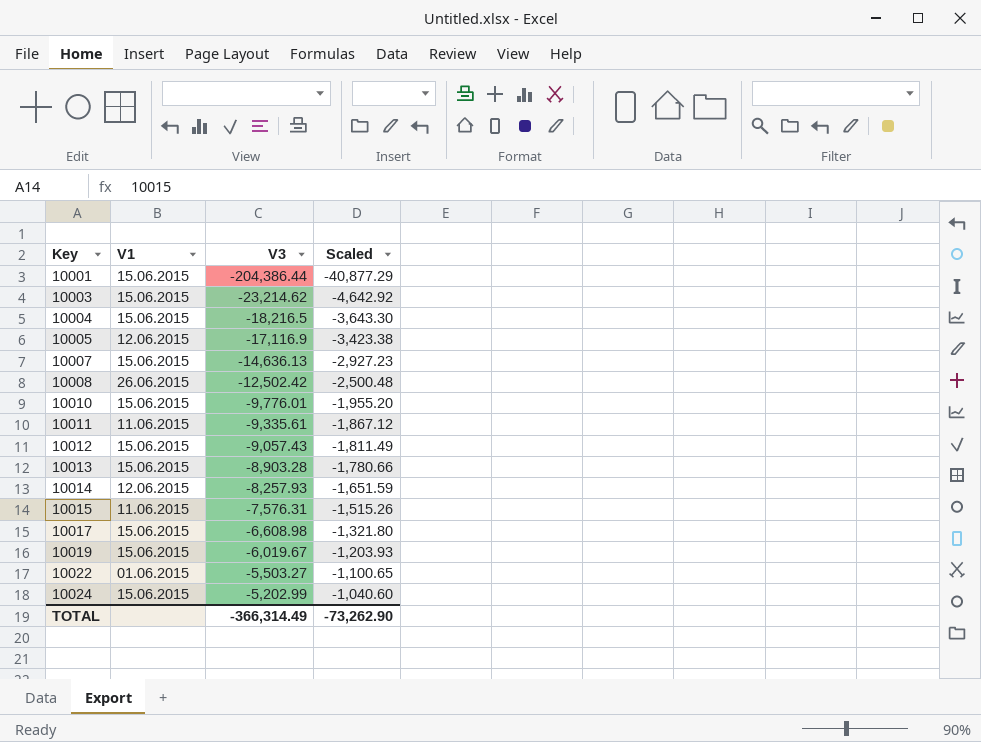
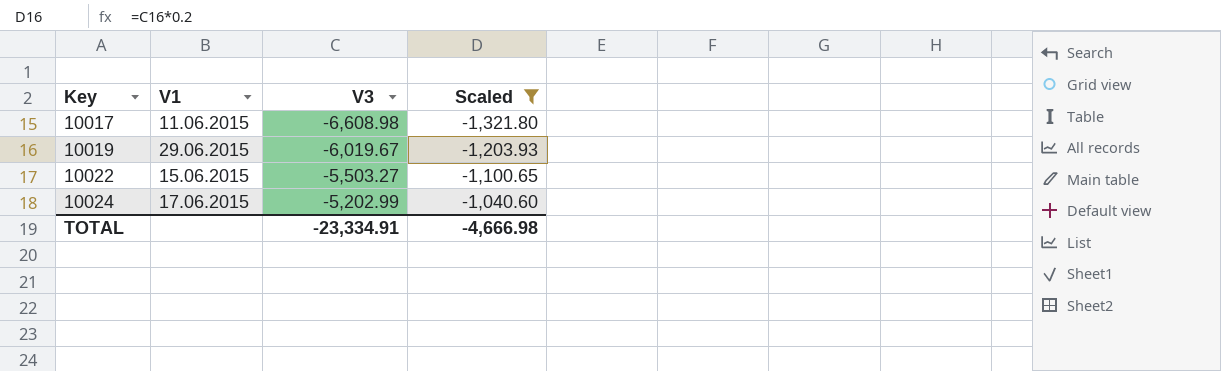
filter: none -> Scaled >= -1,321.80
10017 | V1: 15.06.2015 -> 11.06.2015
10019 | V1: 15.06.2015 -> 29.06.2015
10022 | V1: 01.06.2015 -> 15.06.2015
10024 | V1: 15.06.2015 -> 17.06.2015
TOTAL | V3: -366,314.49 -> -23,334.91
TOTAL | Scaled: -73,262.90 -> -4,666.98

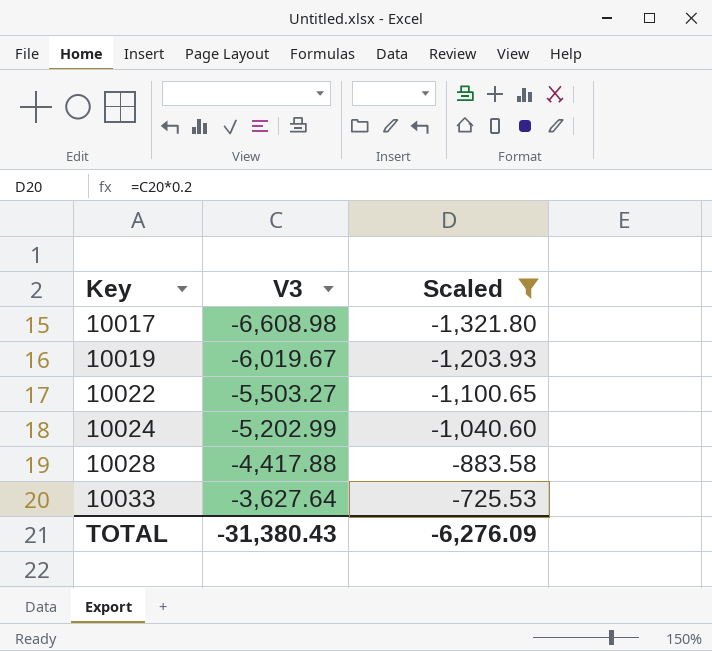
column V1 | position: 2 -> none
row 10028: none -> -4,417.88 | -883.58
row 10033: none -> -3,627.64 | -725.53
TOTAL | V3: -23,334.91 -> -31,380.43
TOTAL | Scaled: -4,666.98 -> -6,276.09

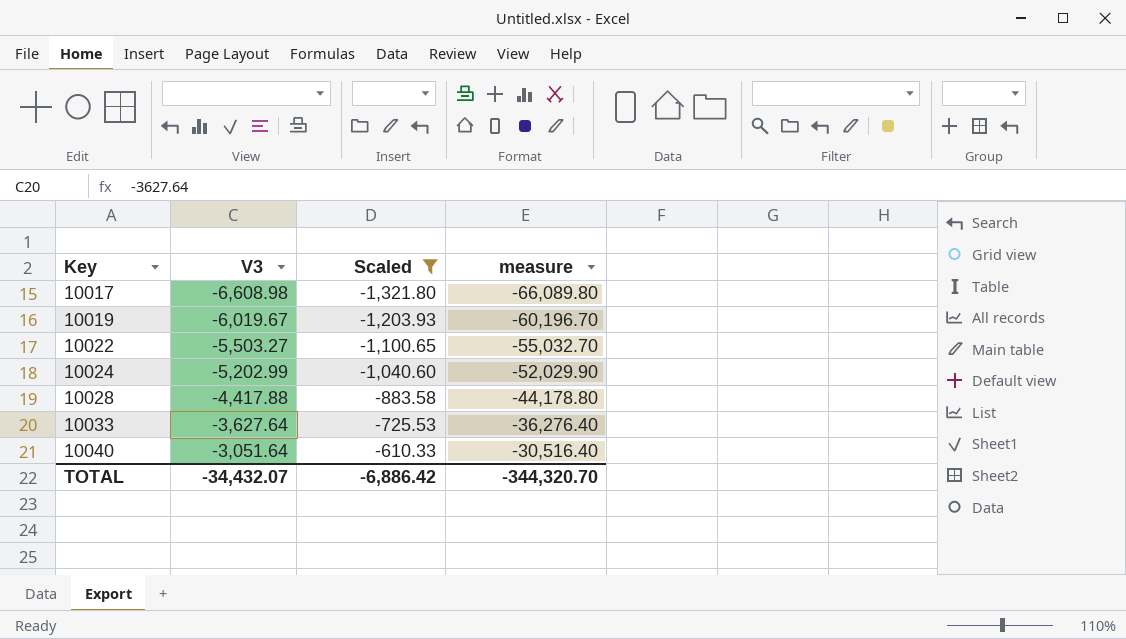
column measure | formula: none -> [V3] * 10
row 10040: none -> -3,051.64 | -610.33 | -30,516.40
TOTAL | V3: -31,380.43 -> -34,432.07
TOTAL | Scaled: -6,276.09 -> -6,886.42

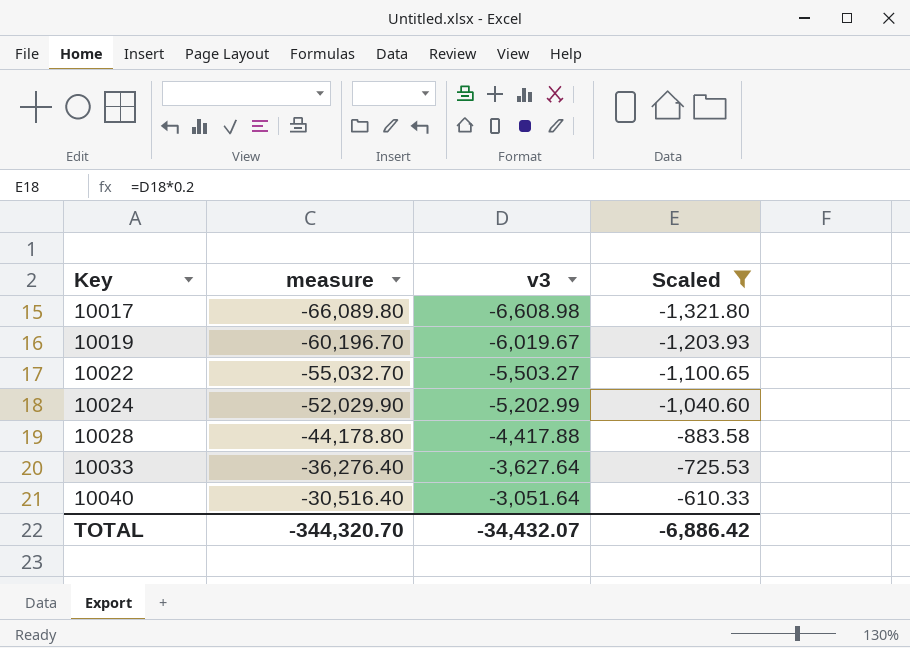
column measure | position: 4 -> 2
column name: V3 -> v3

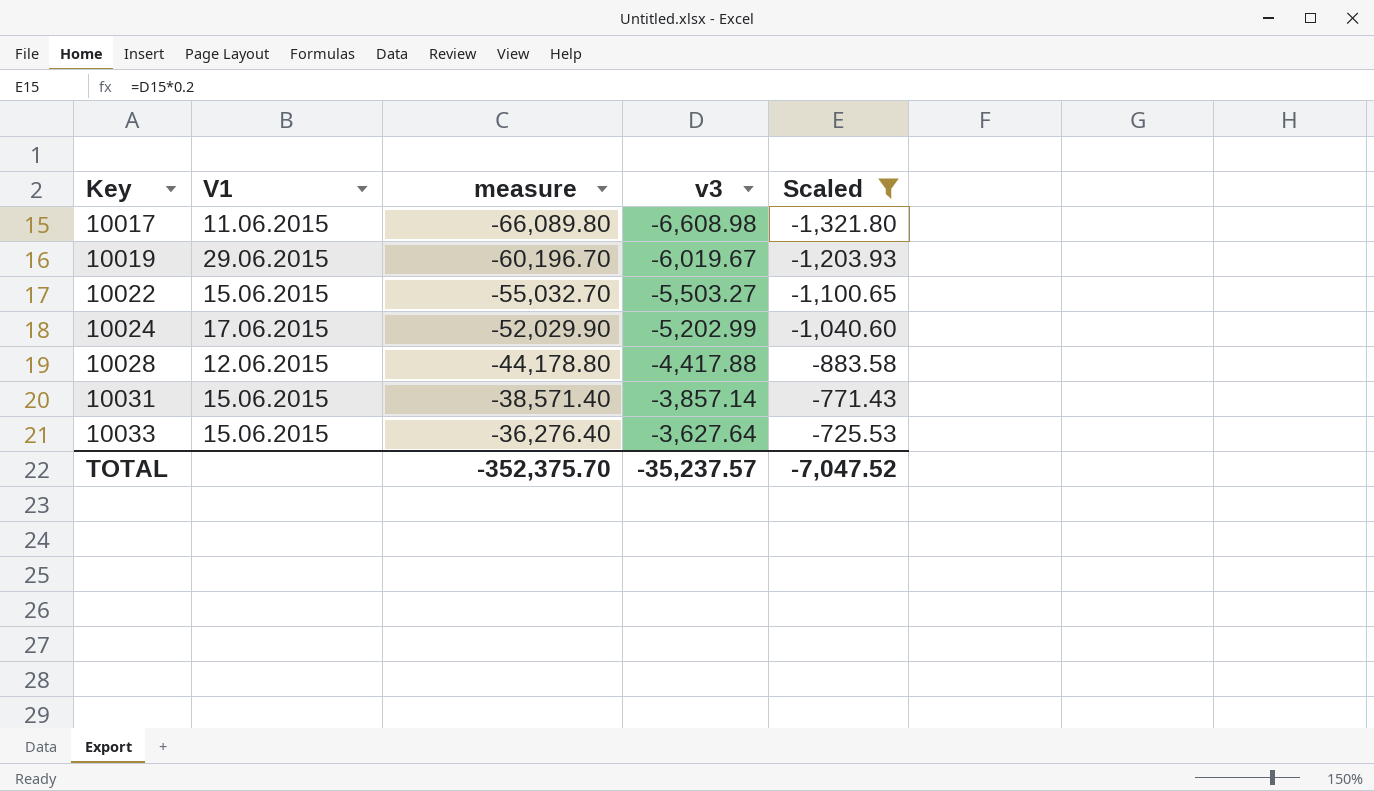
column V1 | position: none -> 2
row 10040: -30,516.40 | -3,051.64 | -610.33 -> none
row 10031: none -> 15.06.2015 | -38,571.40 | -3,857.14 | -771.43
TOTAL | measure: -344,320.70 -> -352,375.70
TOTAL | v3: -34,432.07 -> -35,237.57
TOTAL | Scaled: -6,886.42 -> -7,047.52

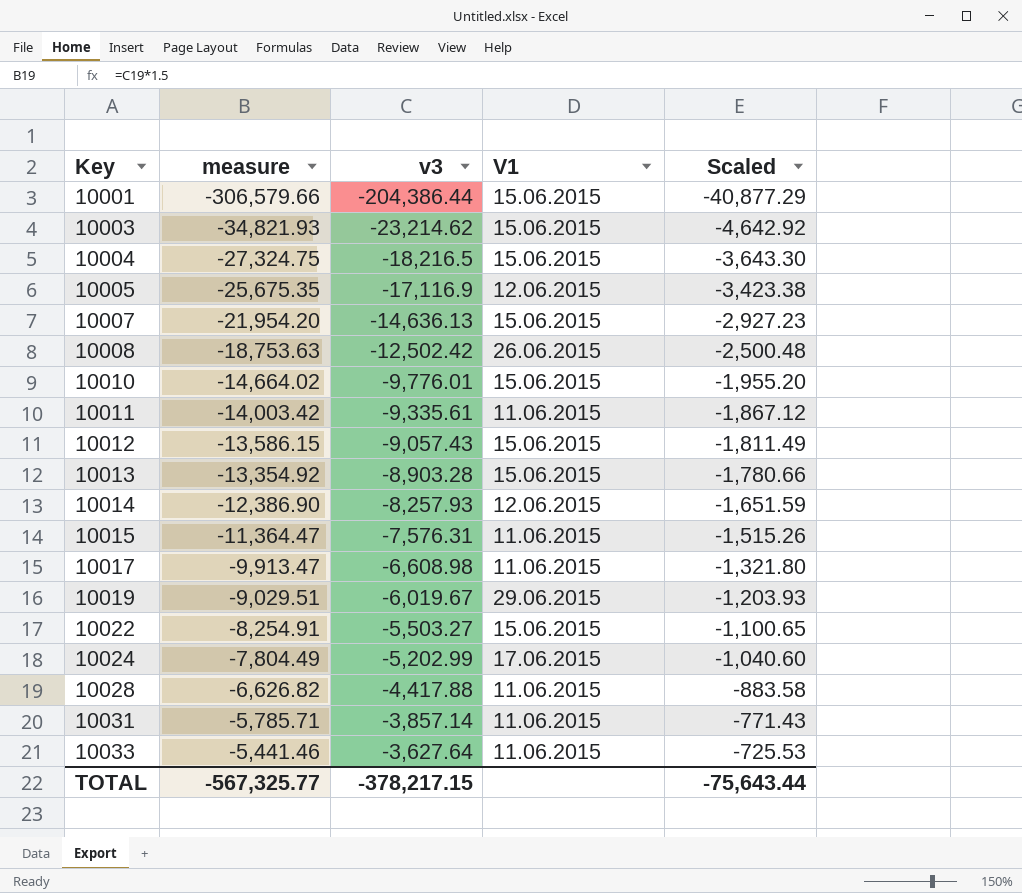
filter: Scaled >= -1,321.80 -> none
column measure | formula: [v3] * 10 -> [v3] * 1.5
column V1 | position: 2 -> 4
10028 | V1: 12.06.2015 -> 11.06.2015
10031 | V1: 15.06.2015 -> 11.06.2015
10033 | V1: 15.06.2015 -> 11.06.2015
TOTAL | measure: -352,375.70 -> -567,325.77
TOTAL | v3: -35,237.57 -> -378,217.15
TOTAL | Scaled: -7,047.52 -> -75,643.44

